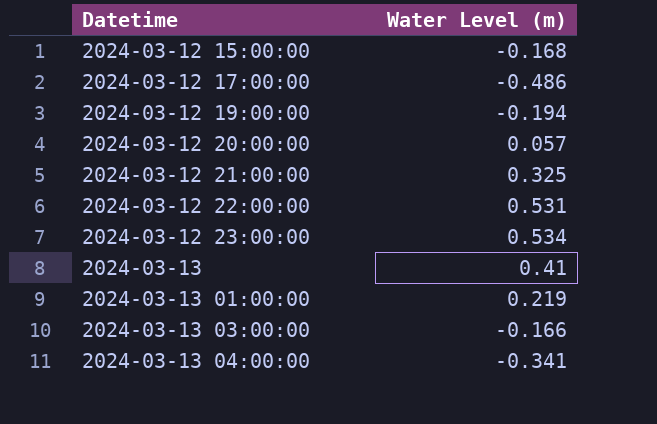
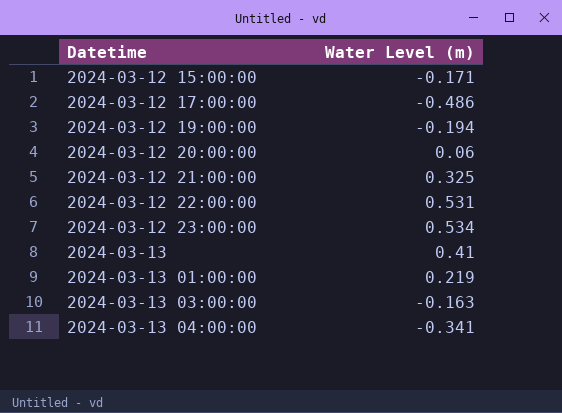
2024-03-12 15:00:00 | Water Level (m): -0.168 -> -0.171
2024-03-12 20:00:00 | Water Level (m): 0.057 -> 0.06
2024-03-13 03:00:00 | Water Level (m): -0.166 -> -0.163

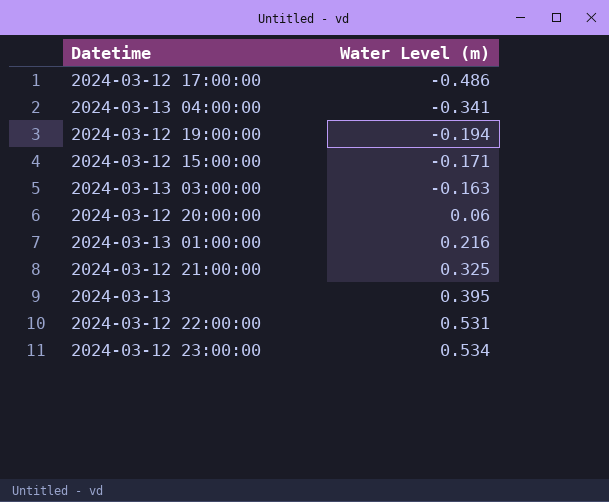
row order: Datetime ascending -> Water Level (m) ascending
2024-03-13 01:00:00 | Water Level (m): 0.219 -> 0.216
2024-03-13 | Water Level (m): 0.41 -> 0.395

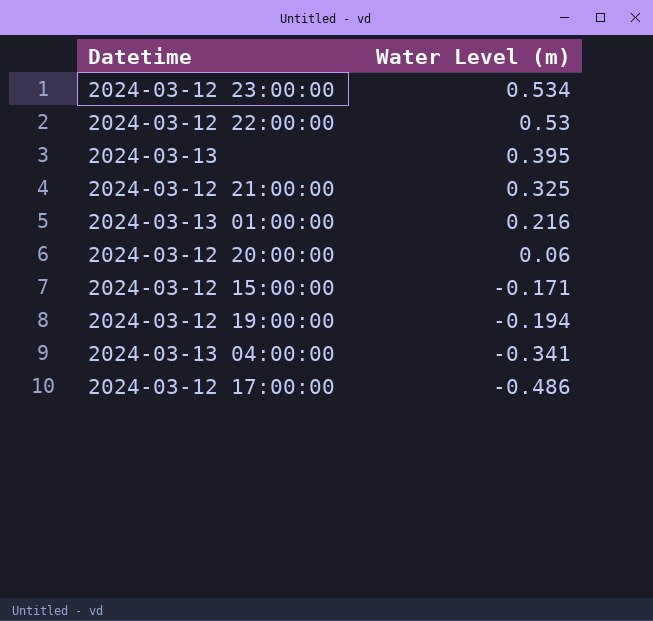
row order: Water Level (m) ascending -> Water Level (m) descending
row 2024-03-13 03:00:00: -0.163 -> none
2024-03-12 22:00:00 | Water Level (m): 0.531 -> 0.53

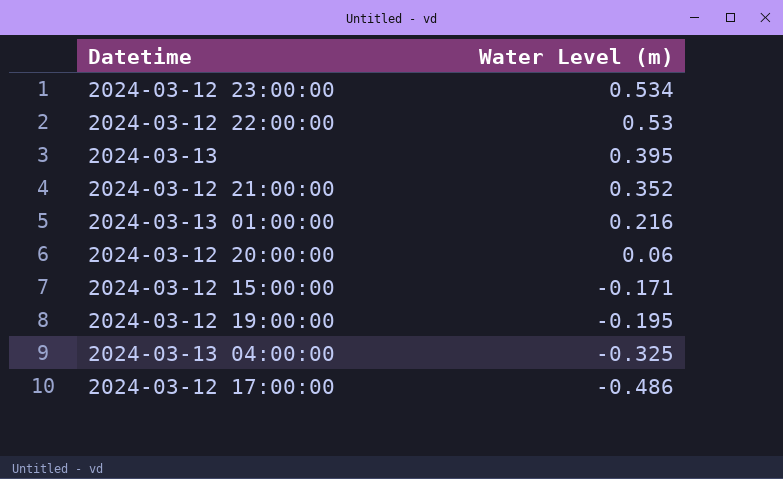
2024-03-12 21:00:00 | Water Level (m): 0.325 -> 0.352
2024-03-12 19:00:00 | Water Level (m): -0.194 -> -0.195
2024-03-13 04:00:00 | Water Level (m): -0.341 -> -0.325

